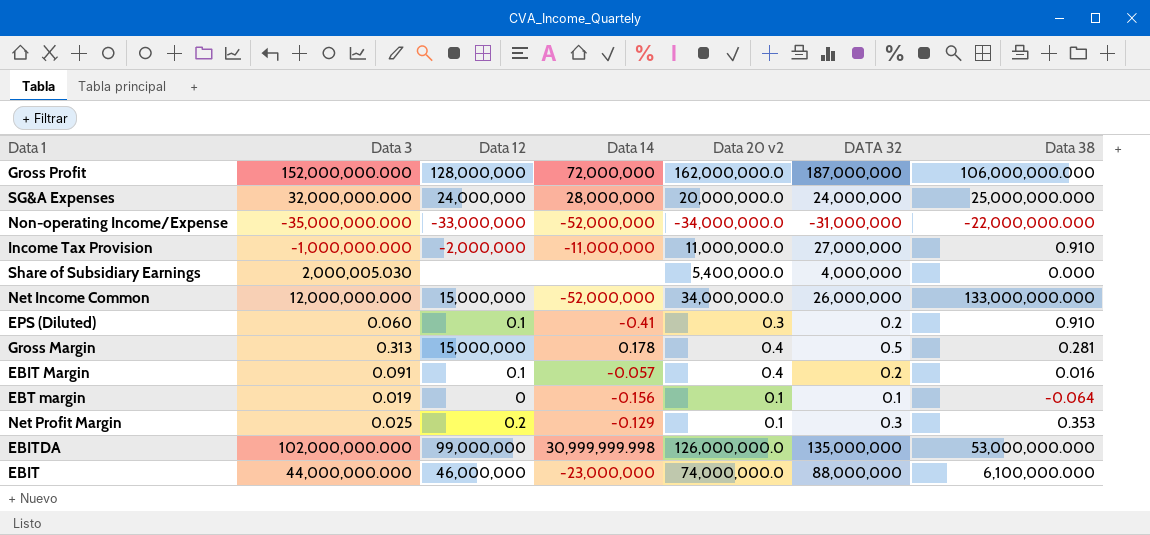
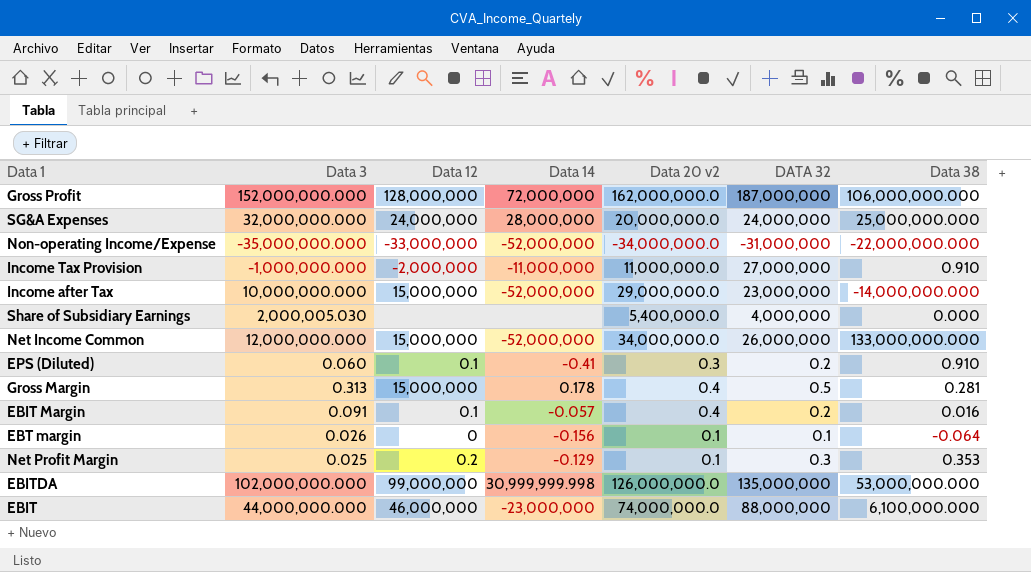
row Income after Tax: none -> 10,000,000.000 | 15,000,000 | -52,000,000 | 29,000,000.0 | 23,000,000 | -14,000,000.000
EBT margin | Data 3: 0.019 -> 0.026

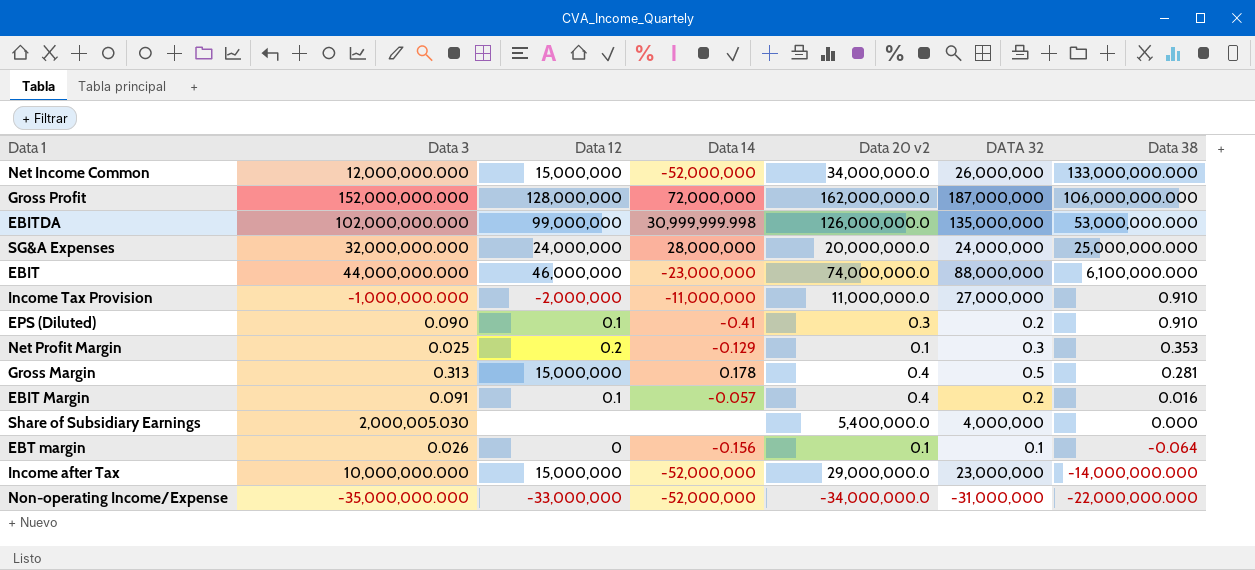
row order: none -> Data 38 descending
EPS (Diluted) | Data 3: 0.060 -> 0.090

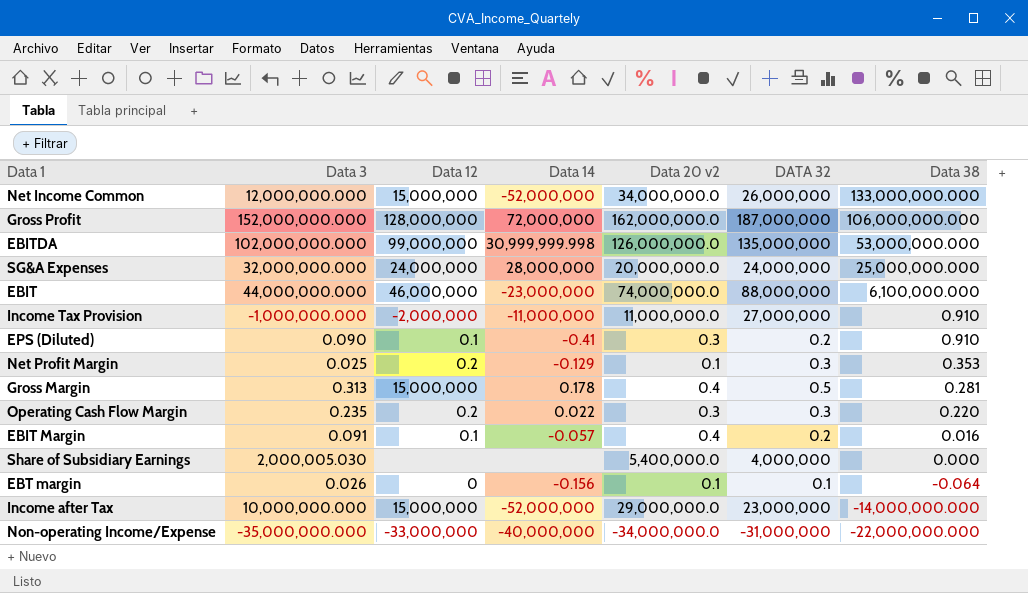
row Operating Cash Flow Margin: none -> 0.235 | 0.2 | 0.022 | 0.3 | 0.3 | 0.220
Non-operating Income/Expense | Data 14: -52,000,000 -> -40,000,000

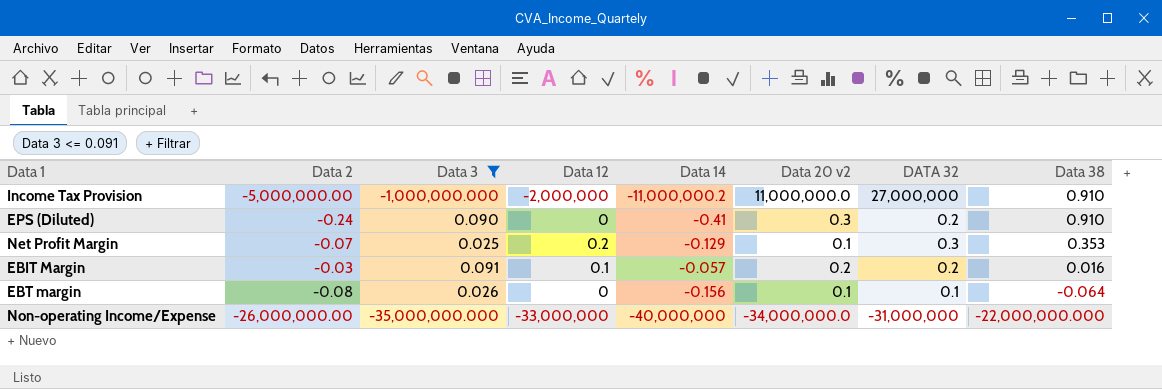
filter: none -> Data 3 <= 0.091
column Data 2 | position: none -> 2
Income Tax Provision | Data 14: -11,000,000 -> -11,000,000.2
EPS (Diluted) | Data 12: 0.1 -> 0
EBIT Margin | Data 20 v2: 0.4 -> 0.2

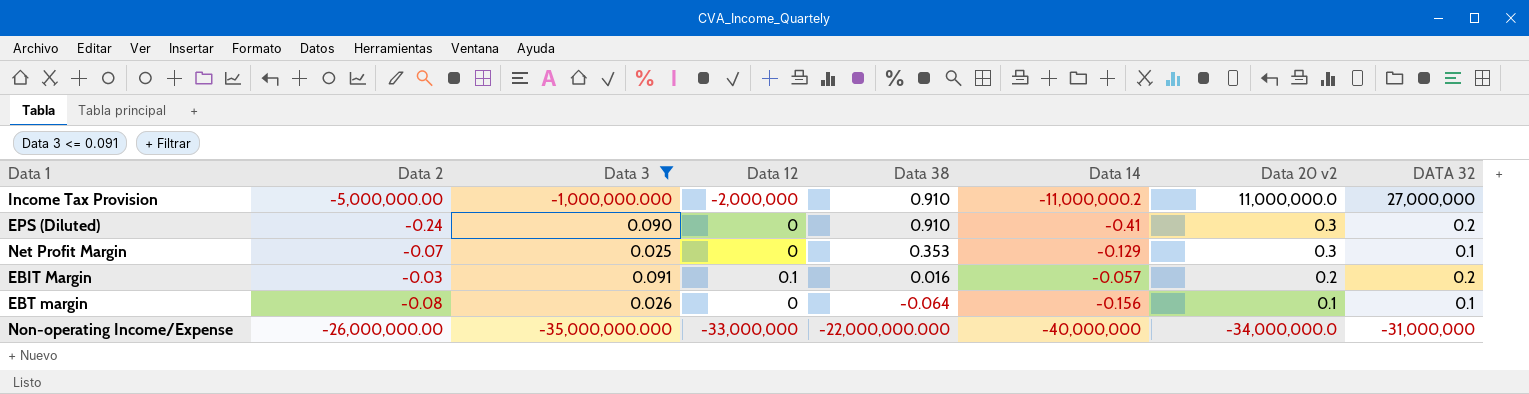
column Data 38 | position: 8 -> 5
Net Profit Margin | Data 12: 0.2 -> 0
Net Profit Margin | Data 20 v2: 0.1 -> 0.3
Net Profit Margin | DATA 32: 0.3 -> 0.1

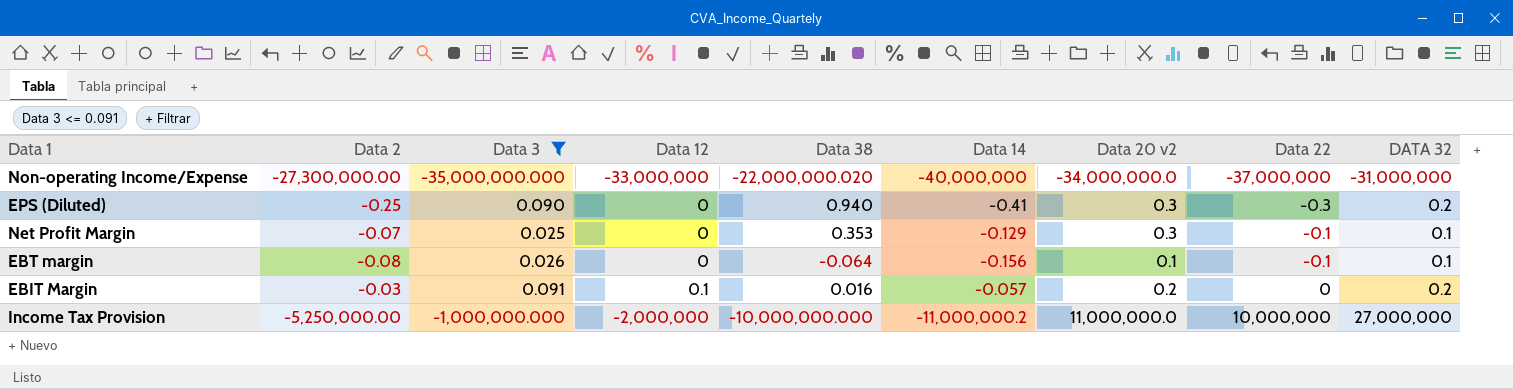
row order: Data 38 descending -> Data 22 ascending
column Data 22 | position: none -> 8
Non-operating Income/Expense | Data 2: -26,000,000.00 -> -27,300,000.00
Non-operating Income/Expense | Data 38: -22,000,000.000 -> -22,000,000.020
EPS (Diluted) | Data 2: -0.24 -> -0.25
EPS (Diluted) | Data 38: 0.910 -> 0.940
Income Tax Provision | Data 2: -5,000,000.00 -> -5,250,000.00
Income Tax Provision | Data 38: 0.910 -> -10,000,000.000

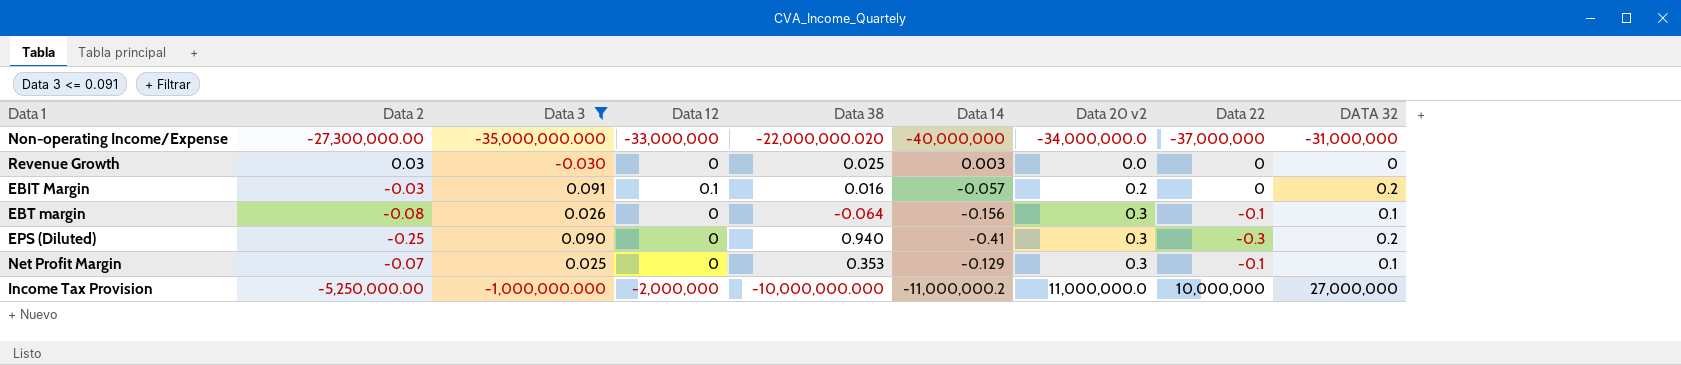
row order: Data 22 ascending -> Data 20 v2 ascending
row Revenue Growth: none -> 0.03 | -0.030 | 0 | 0.025 | 0.003 | 0.0 | 0 | 0
EBT margin | Data 20 v2: 0.1 -> 0.3

